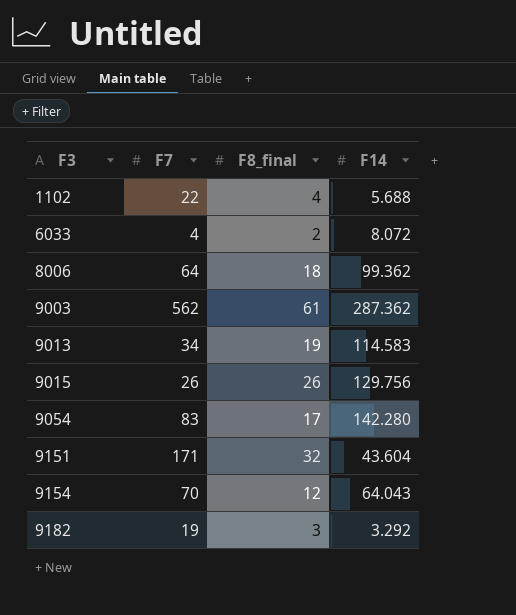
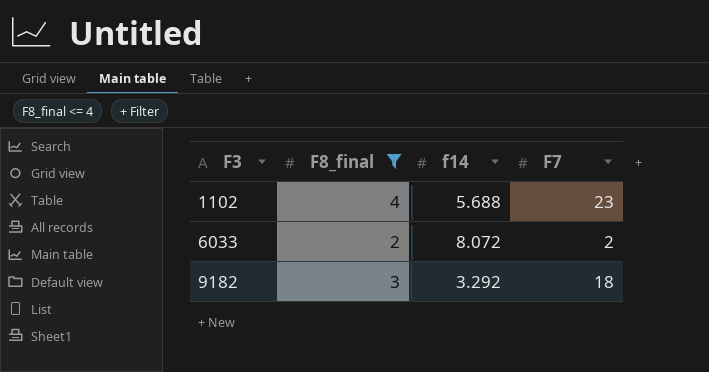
filter: none -> F8_final <= 4
column name: F14 -> f14
column F7 | position: 2 -> 4
1102 | F7: 22 -> 23
6033 | F7: 4 -> 2
9182 | F7: 19 -> 18

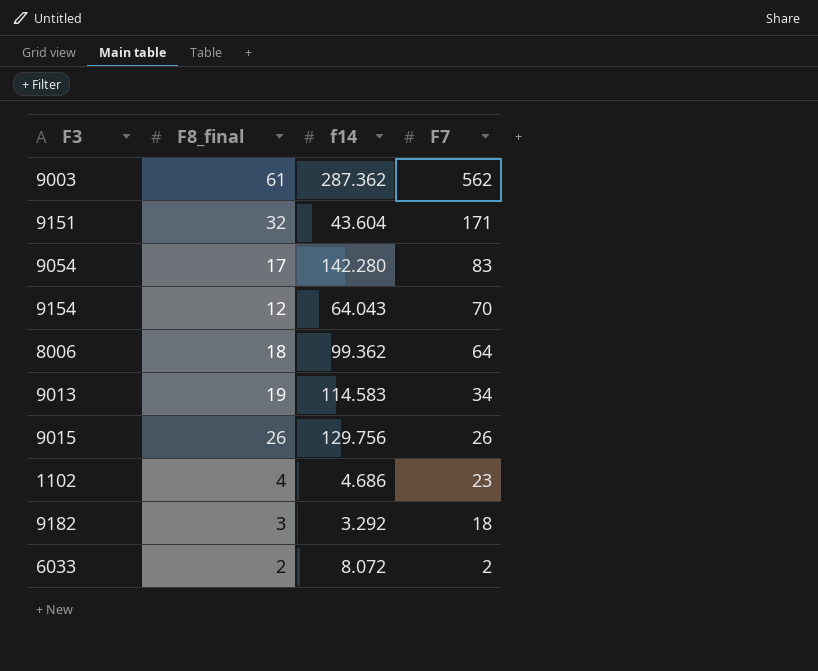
filter: F8_final <= 4 -> none
row order: F3 ascending -> F7 descending
1102 | f14: 5.688 -> 4.686

